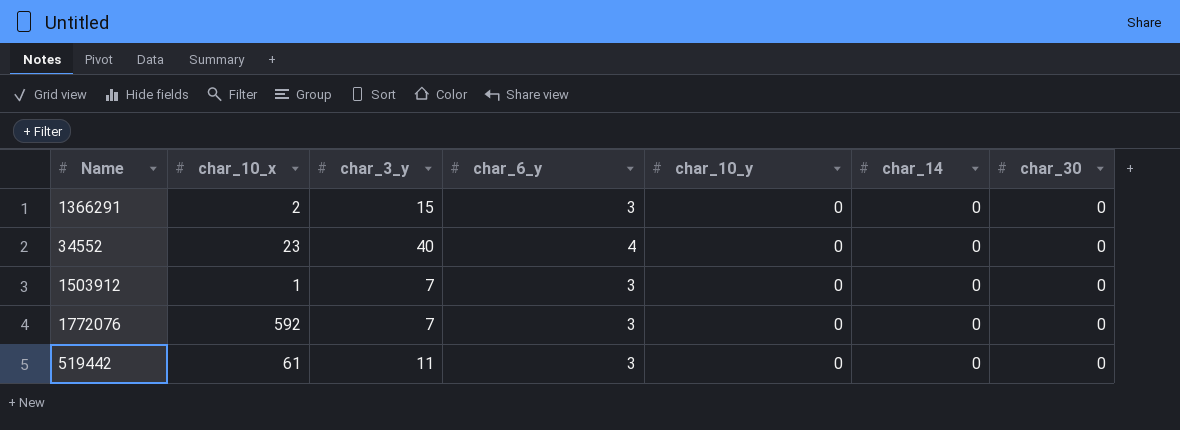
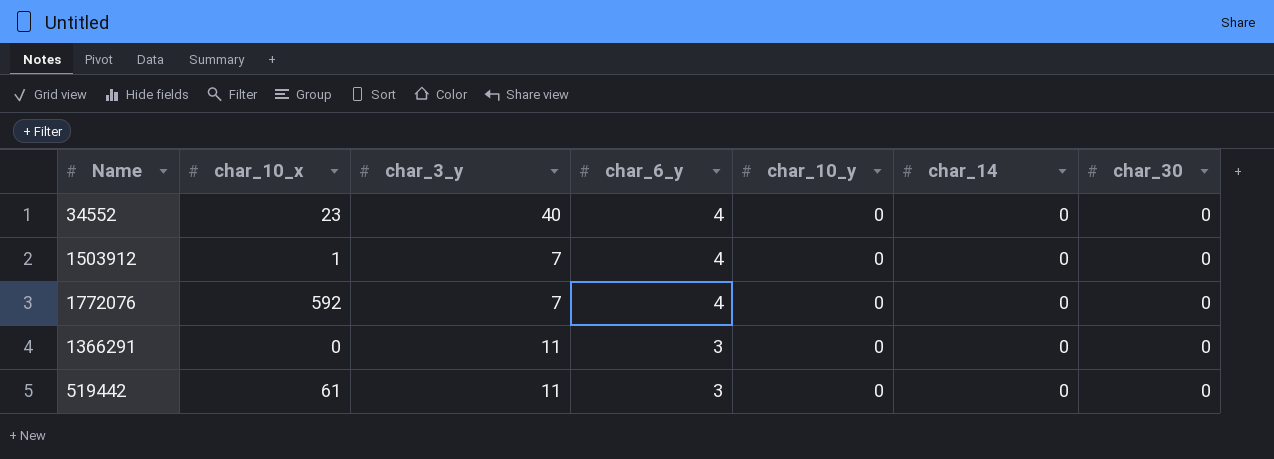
row order: none -> char_6_y descending
1503912 | char_6_y: 3 -> 4
1772076 | char_6_y: 3 -> 4
1366291 | char_10_x: 2 -> 0
1366291 | char_3_y: 15 -> 11

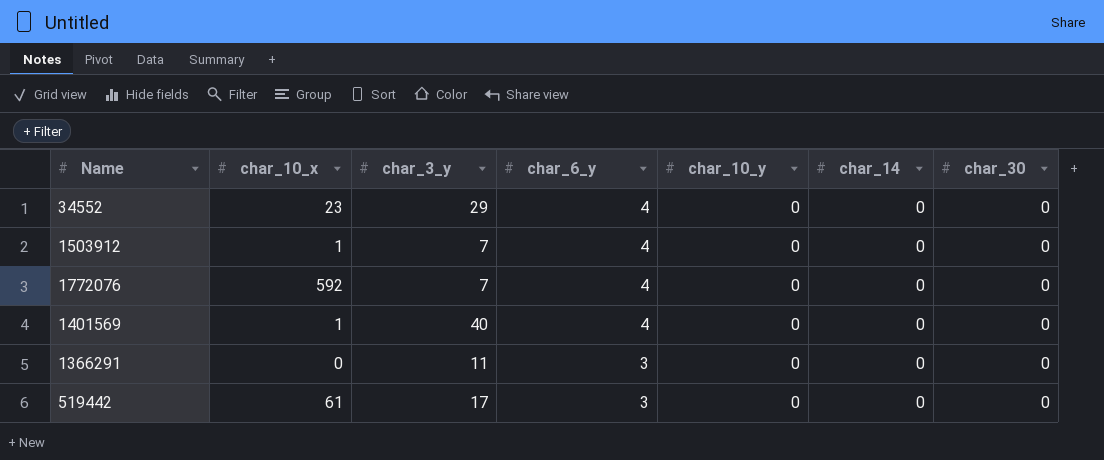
34552 | char_3_y: 40 -> 29
row 1401569: none -> 1 | 40 | 4 | 0 | 0 | 0
519442 | char_3_y: 11 -> 17

